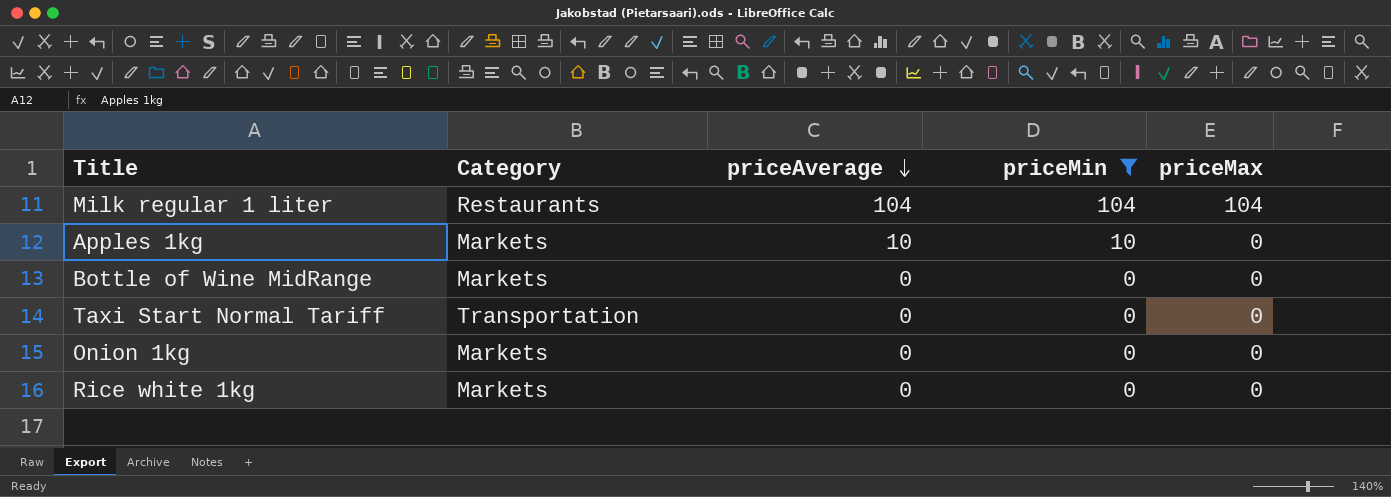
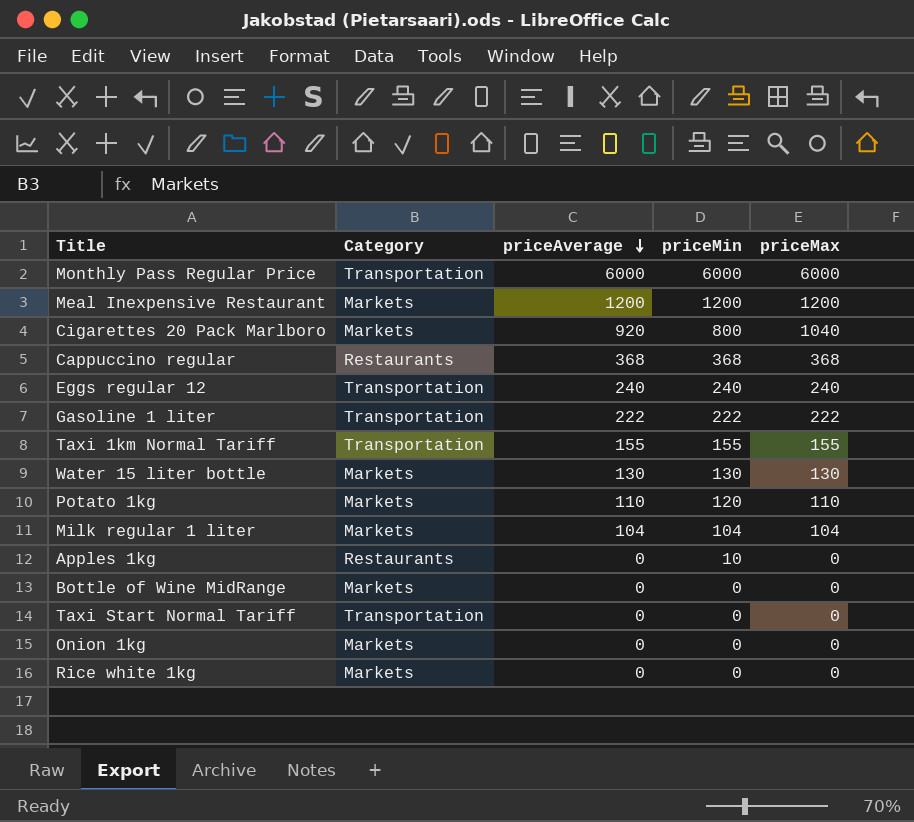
filter: priceMin <= 104 -> none
Milk regular 1 liter | Category: Restaurants -> Markets
Apples 1kg | Category: Markets -> Restaurants
Apples 1kg | priceAverage: 10 -> 0

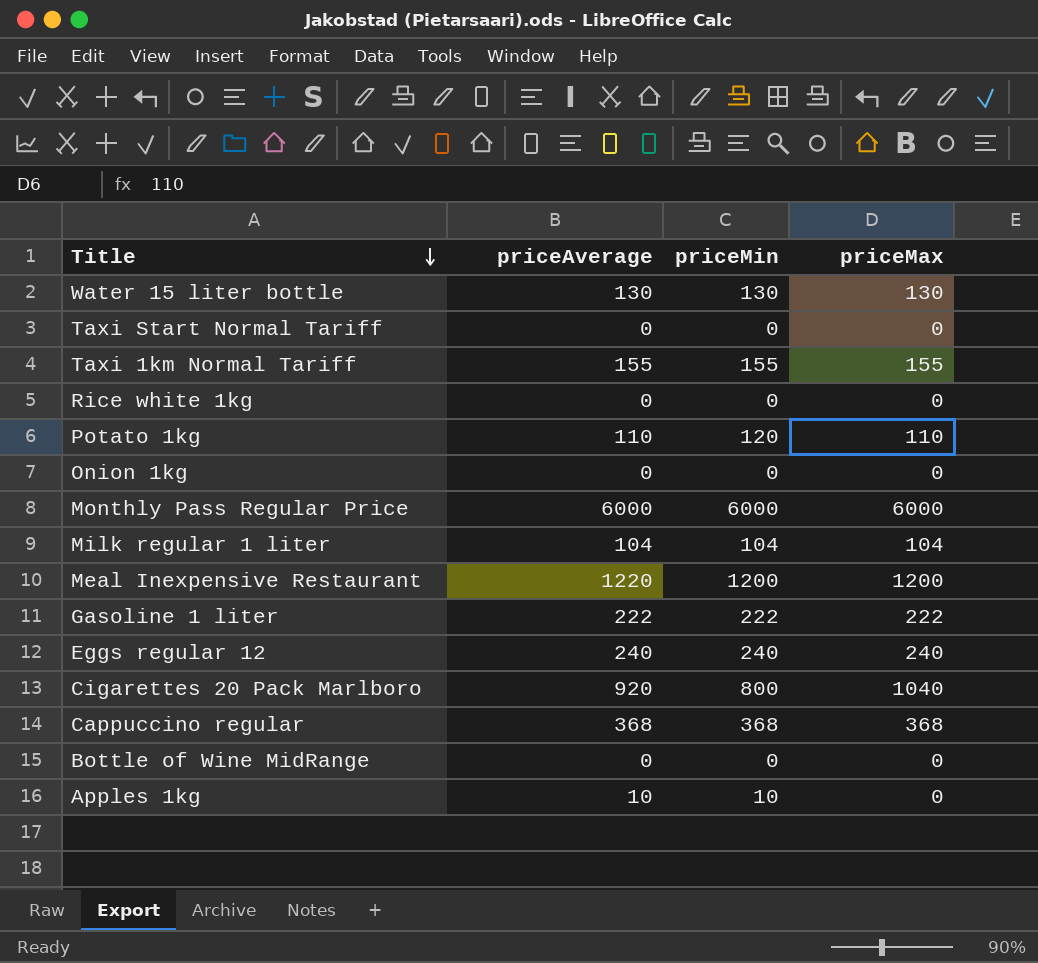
row order: priceAverage descending -> Title descending
column Category | position: 2 -> none
Meal Inexpensive Restaurant | priceAverage: 1200 -> 1220
Apples 1kg | priceAverage: 0 -> 10

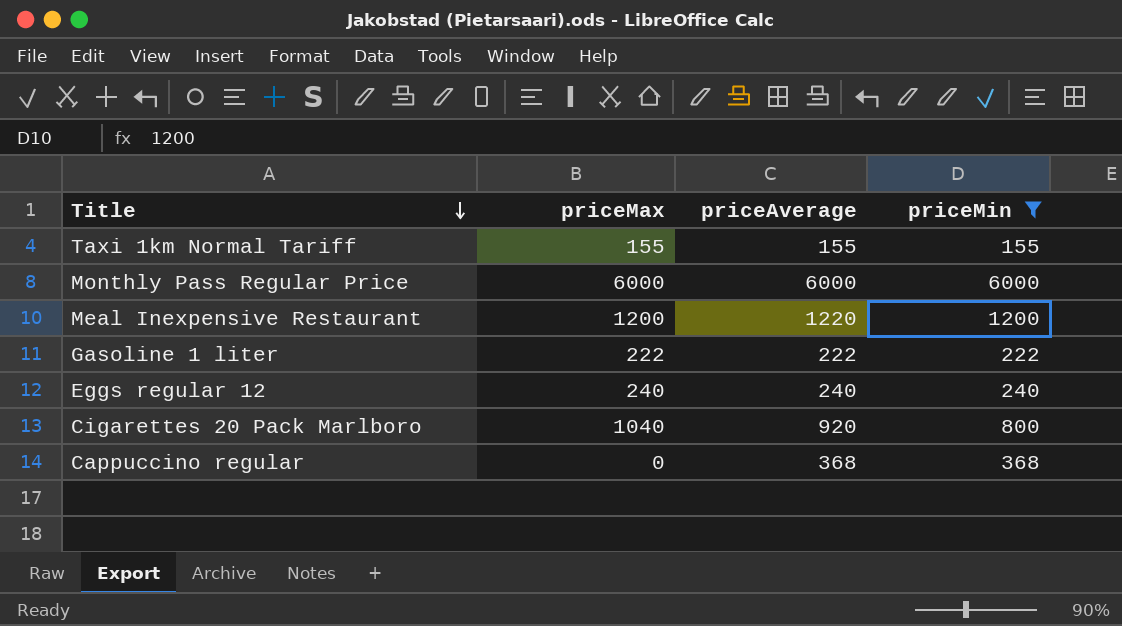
filter: none -> priceMin >= 155
column priceMax | position: 4 -> 2
Cappuccino regular | priceMax: 368 -> 0

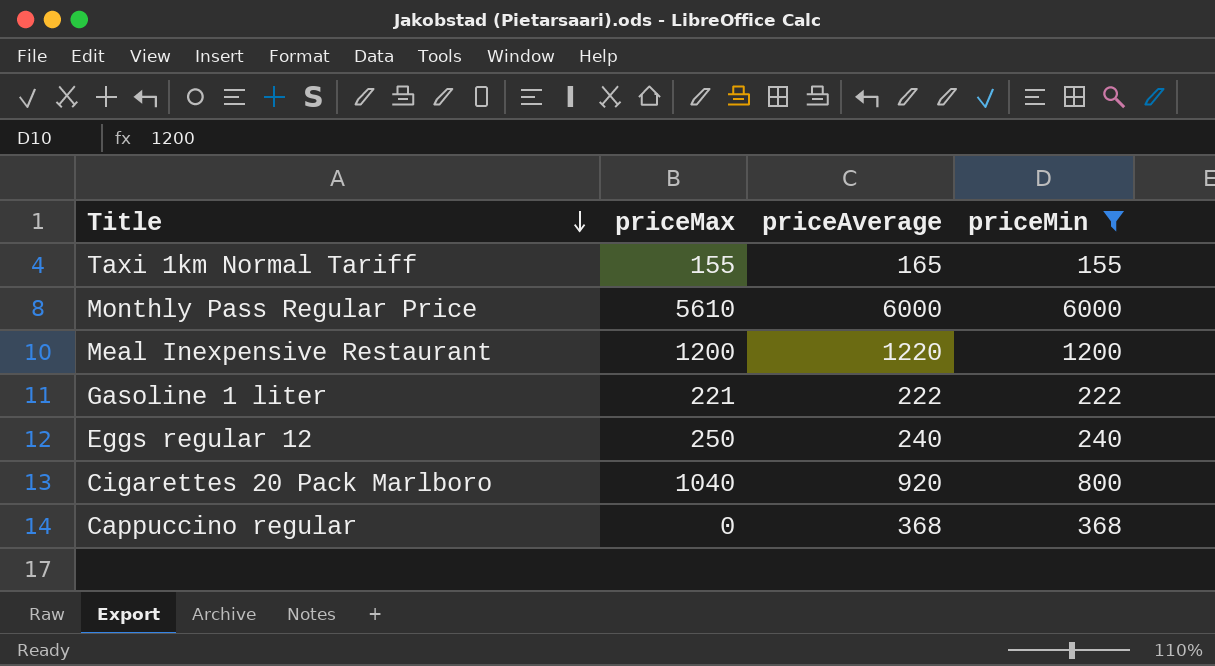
Taxi 1km Normal Tariff | priceAverage: 155 -> 165
Monthly Pass Regular Price | priceMax: 6000 -> 5610
Gasoline 1 liter | priceMax: 222 -> 221
Eggs regular 12 | priceMax: 240 -> 250

